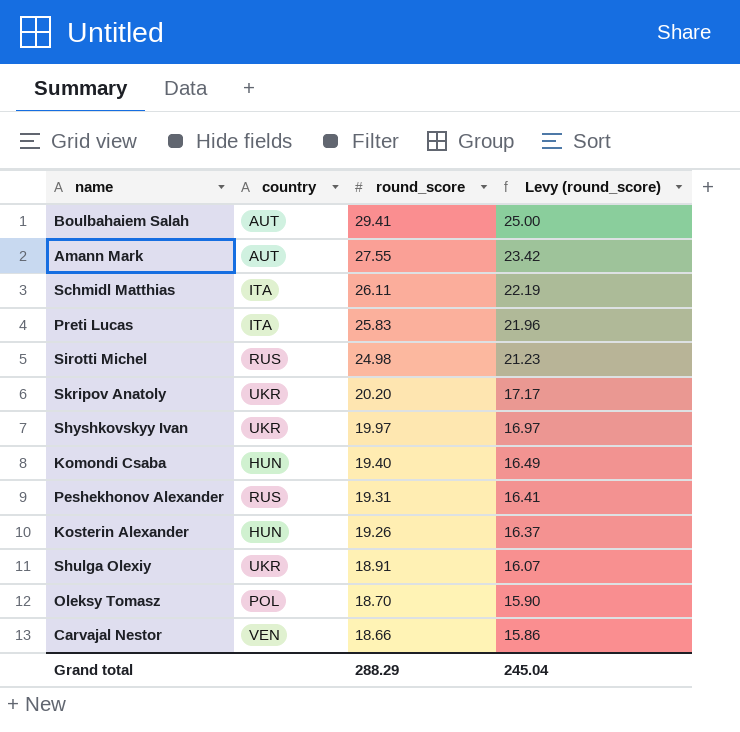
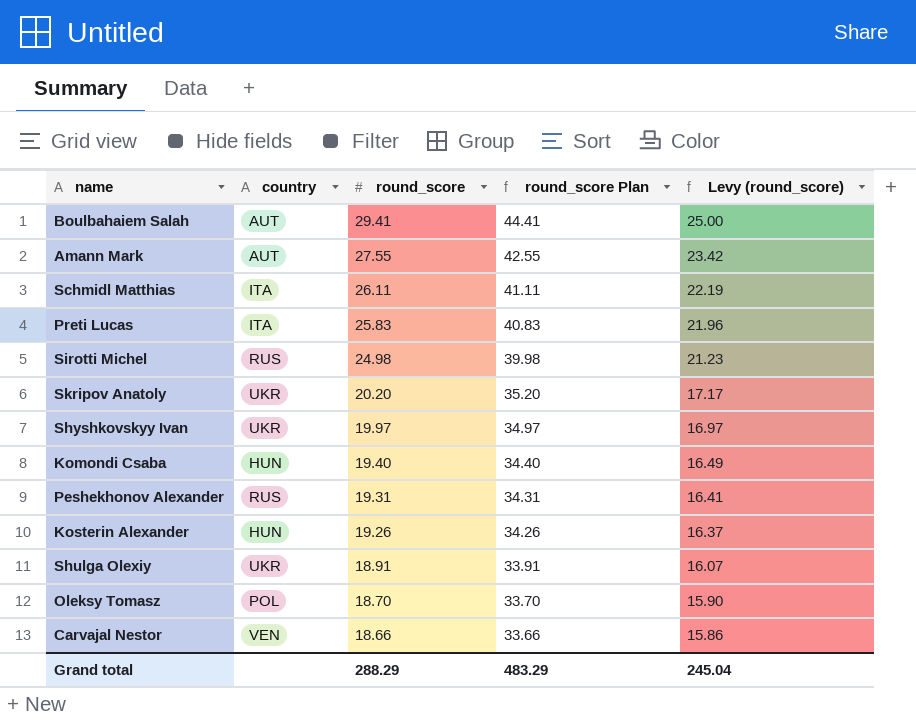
column round_score Plan | formula: none -> [round_score] + 15

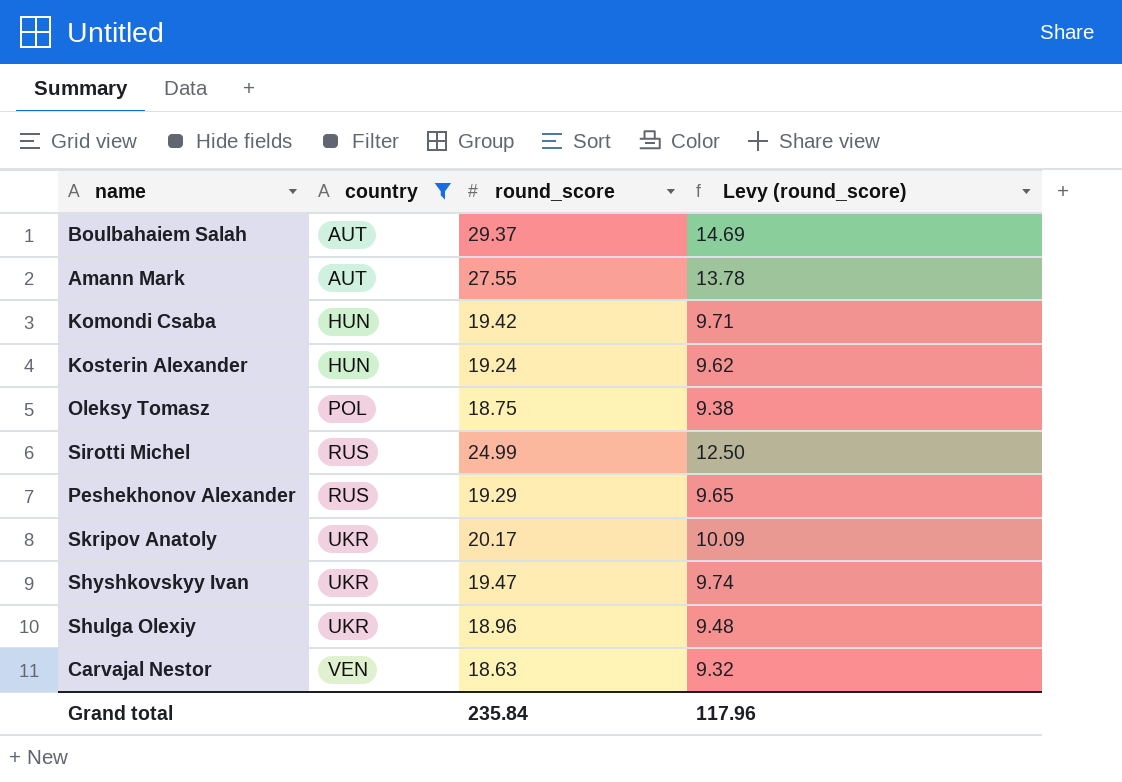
filter: none -> country != ITA
row order: round_score descending -> country ascending
column round_score Plan | formula: [round_score] + 15 -> none
column Levy (round_score) | formula: [round_score] * 0.85 -> [round_score] * 0.5
Boulbahaiem Salah | round_score: 29.41 -> 29.37
Komondi Csaba | round_score: 19.40 -> 19.42
Kosterin Alexander | round_score: 19.26 -> 19.24
Oleksy Tomasz | round_score: 18.70 -> 18.75
Sirotti Michel | round_score: 24.98 -> 24.99
Peshekhonov Alexander | round_score: 19.31 -> 19.29
Skripov Anatoly | round_score: 20.20 -> 20.17
Shyshkovskyy Ivan | round_score: 19.97 -> 19.47
Shulga Olexiy | round_score: 18.91 -> 18.96
Carvajal Nestor | round_score: 18.66 -> 18.63
Grand total | round_score: 288.29 -> 235.84
Grand total | Levy (round_score): 245.04 -> 117.96

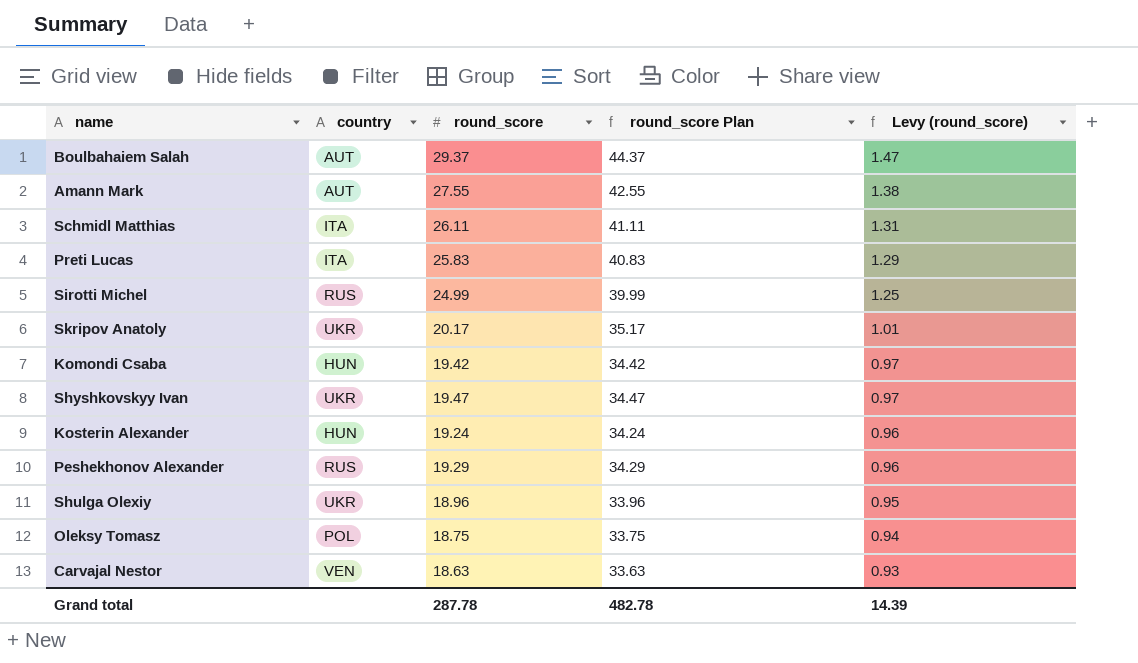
filter: country != ITA -> none
row order: country ascending -> Levy (round_score) descending
column round_score Plan | formula: none -> [round_score] + 15
column Levy (round_score) | formula: [round_score] * 0.5 -> [round_score] * 0.05
Grand total | round_score: 235.84 -> 287.78
Grand total | Levy (round_score): 117.96 -> 14.39

